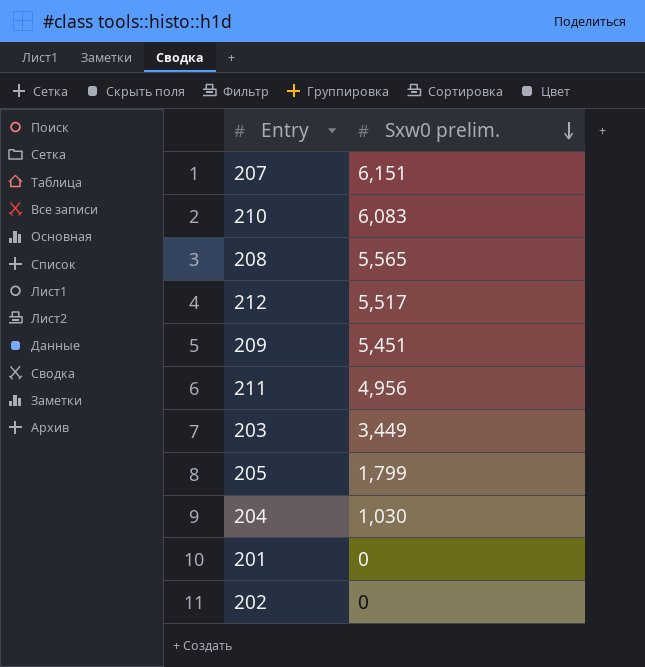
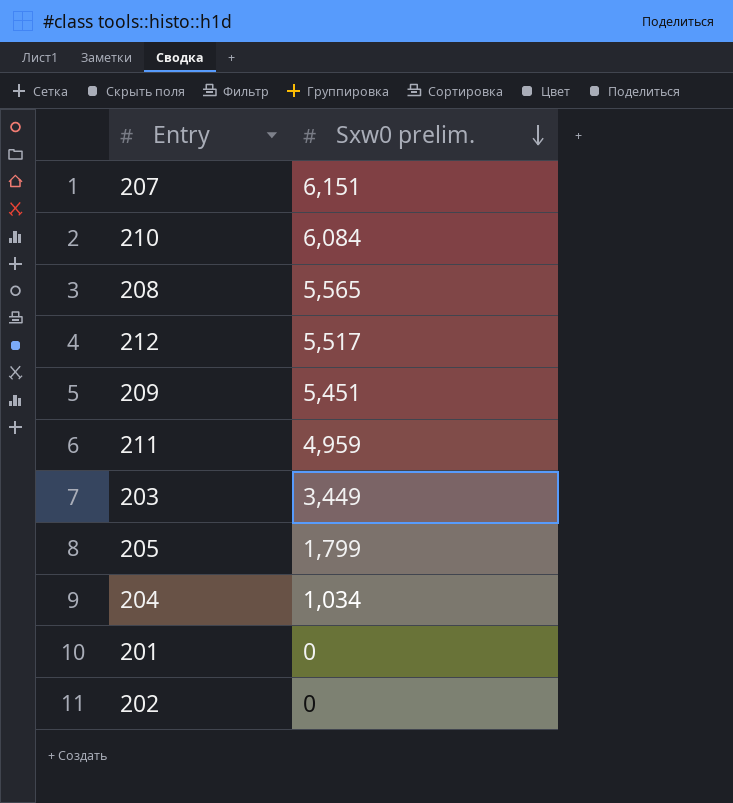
210 | Sxw0 prelim.: 6,083 -> 6,084
211 | Sxw0 prelim.: 4,956 -> 4,959
204 | Sxw0 prelim.: 1,030 -> 1,034

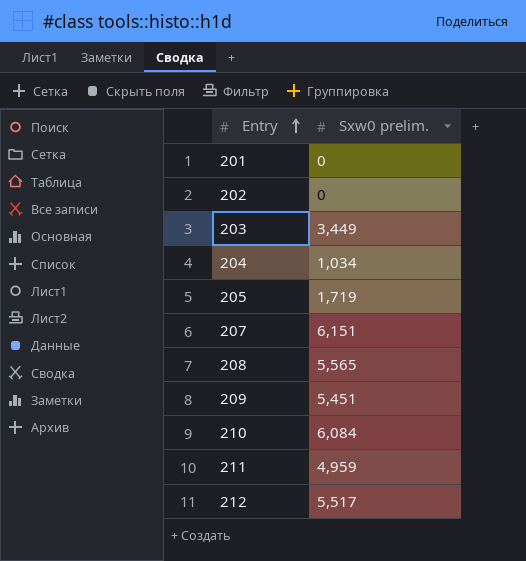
row order: Sxw0 prelim. descending -> Entry ascending
205 | Sxw0 prelim.: 1,799 -> 1,719

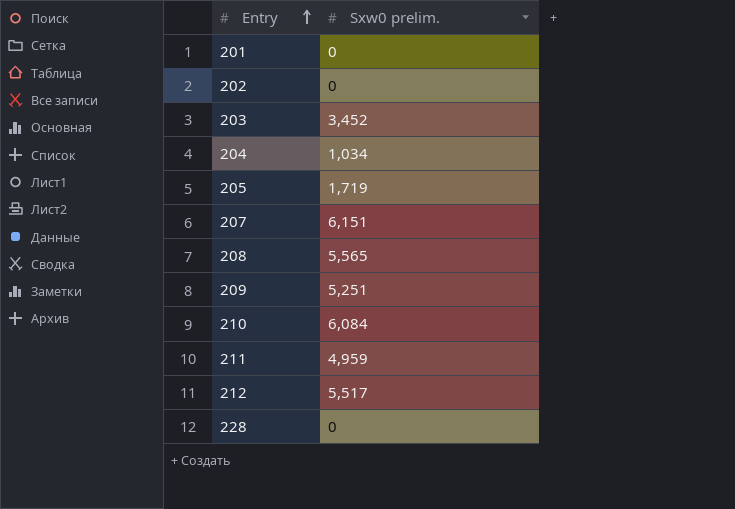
203 | Sxw0 prelim.: 3,449 -> 3,452
209 | Sxw0 prelim.: 5,451 -> 5,251
row 228: none -> 0

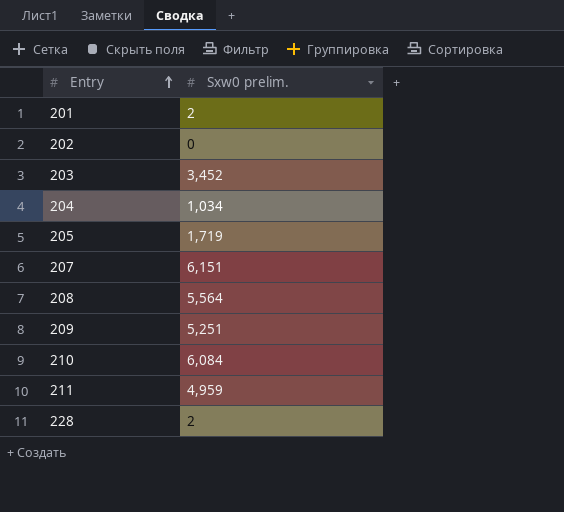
row 212: 5,517 -> none
201 | Sxw0 prelim.: 0 -> 2
208 | Sxw0 prelim.: 5,565 -> 5,564
228 | Sxw0 prelim.: 0 -> 2

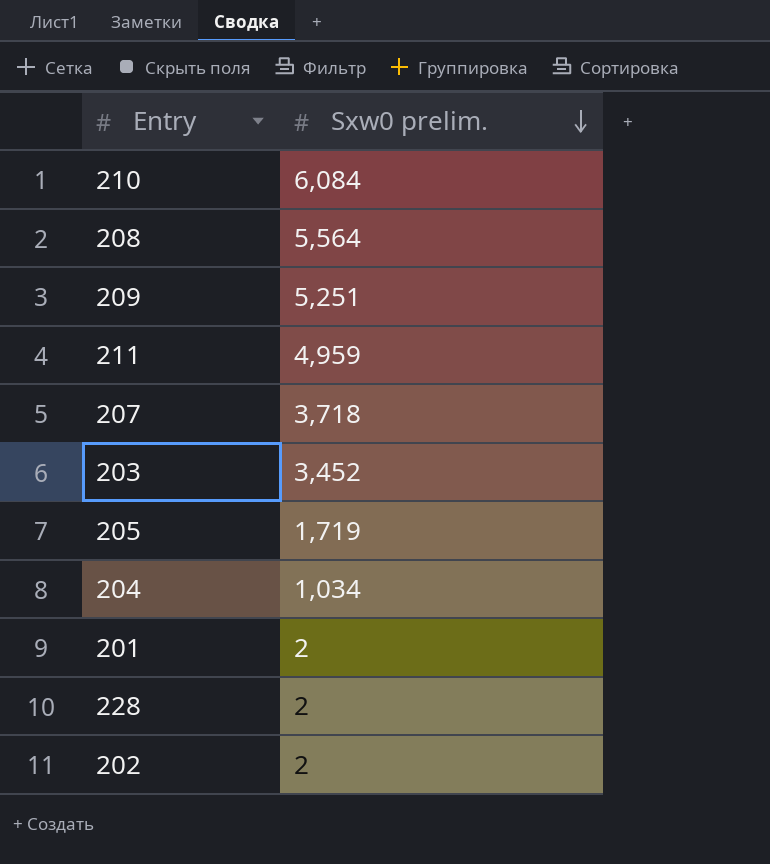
row order: Entry ascending -> Sxw0 prelim. descending
207 | Sxw0 prelim.: 6,151 -> 3,718
202 | Sxw0 prelim.: 0 -> 2

